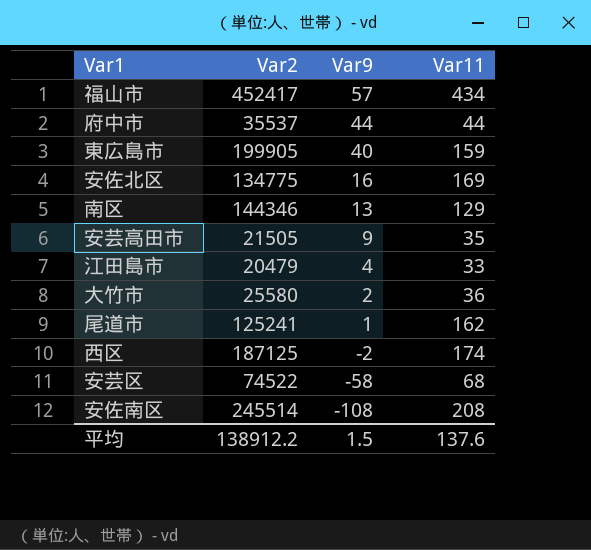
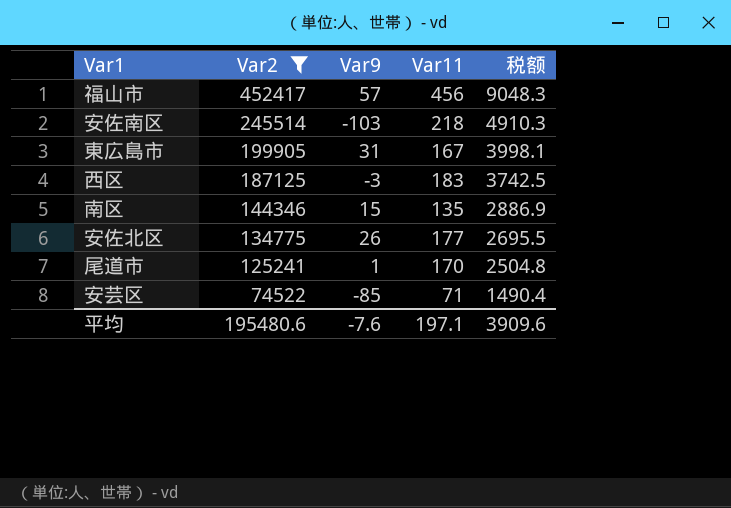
filter: none -> Var2 >= 74522
row order: Var9 descending -> Var2 descending
column 税额 | formula: none -> [Var2] * 0.02
福山市 | Var11: 434 -> 456
安佐南区 | Var9: -108 -> -103
安佐南区 | Var11: 208 -> 218
東広島市 | Var9: 40 -> 31
東広島市 | Var11: 159 -> 167
西区 | Var9: -2 -> -3
西区 | Var11: 174 -> 183
南区 | Var9: 13 -> 15
南区 | Var11: 129 -> 135
安佐北区 | Var9: 16 -> 26
安佐北区 | Var11: 169 -> 177
尾道市 | Var11: 162 -> 170
安芸区 | Var9: -58 -> -85
安芸区 | Var11: 68 -> 71
平均 | Var2: 138912.2 -> 195480.6
平均 | Var9: 1.5 -> -7.6
平均 | Var11: 137.6 -> 197.1

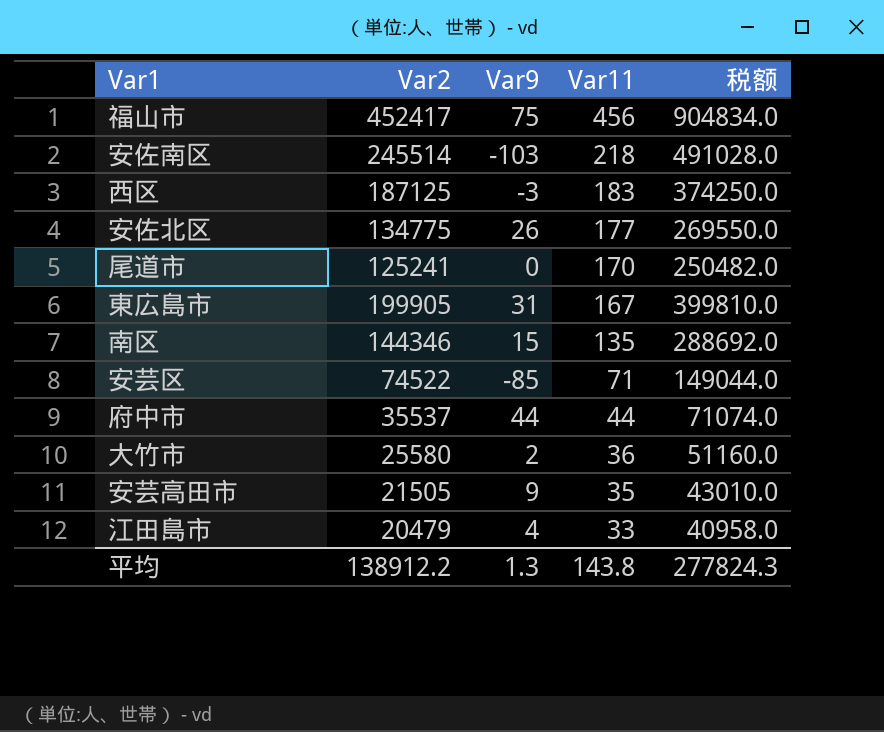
filter: Var2 >= 74522 -> none
row order: Var2 descending -> Var11 descending
column 税额 | formula: [Var2] * 0.02 -> [Var2] * 2
福山市 | Var9: 57 -> 75
尾道市 | Var9: 1 -> 0
平均 | Var2: 195480.6 -> 138912.2
平均 | Var9: -7.6 -> 1.3
平均 | Var11: 197.1 -> 143.8
平均 | 税额: 3909.6 -> 277824.3

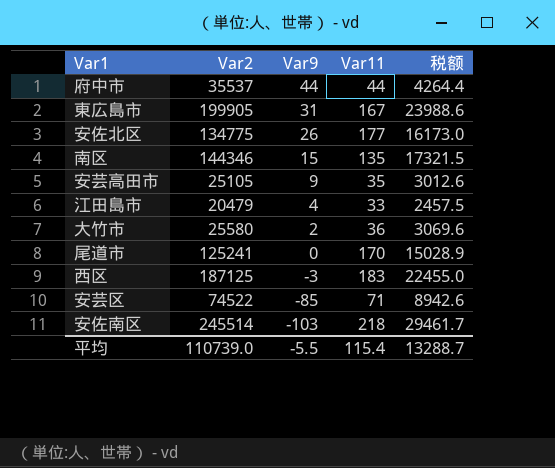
row order: Var11 descending -> Var9 descending
column 税额 | formula: [Var2] * 2 -> [Var2] * 0.12
row 福山市: 452417 | 75 | 456 | 904834.0 -> none
安芸高田市 | Var2: 21505 -> 25105
平均 | Var2: 138912.2 -> 110739.0
平均 | Var9: 1.3 -> -5.5
平均 | Var11: 143.8 -> 115.4
平均 | 税额: 277824.3 -> 13288.7

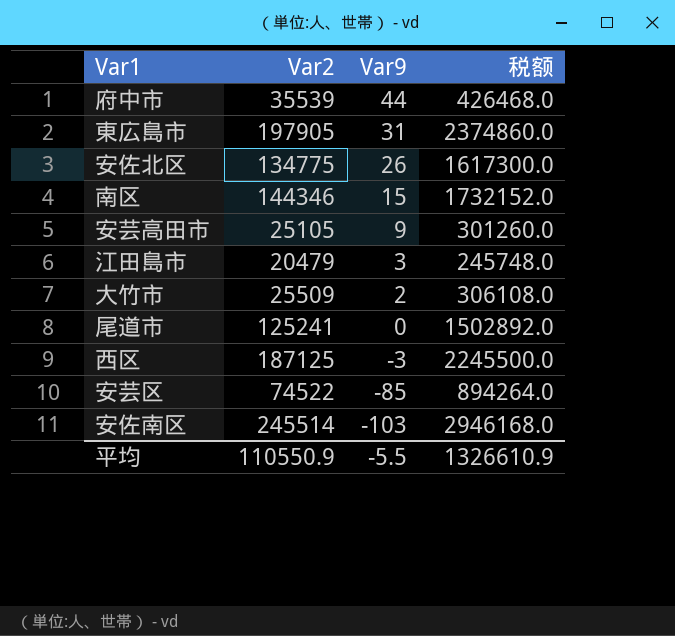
column Var11 | position: 4 -> none
column 税额 | formula: [Var2] * 0.12 -> [Var2] * 12
府中市 | Var2: 35537 -> 35539
東広島市 | Var2: 199905 -> 197905
江田島市 | Var9: 4 -> 3
大竹市 | Var2: 25580 -> 25509
平均 | Var2: 110739.0 -> 110550.9
平均 | 税额: 13288.7 -> 1326610.9

